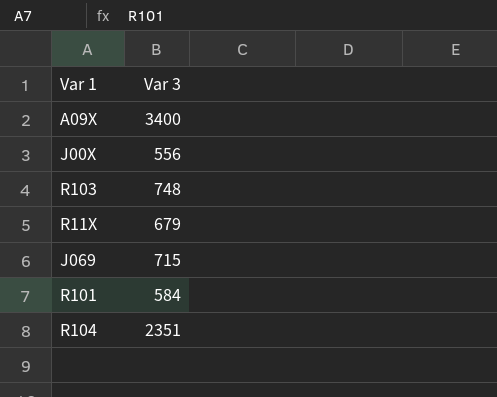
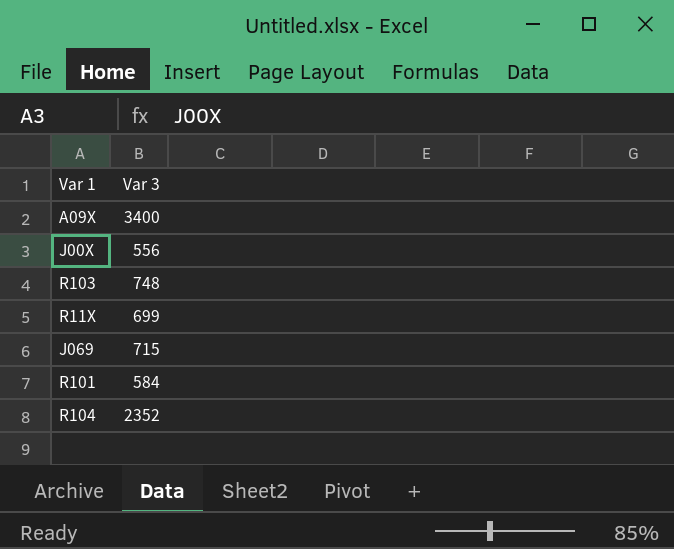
R11X | Var 3: 679 -> 699
R104 | Var 3: 2351 -> 2352

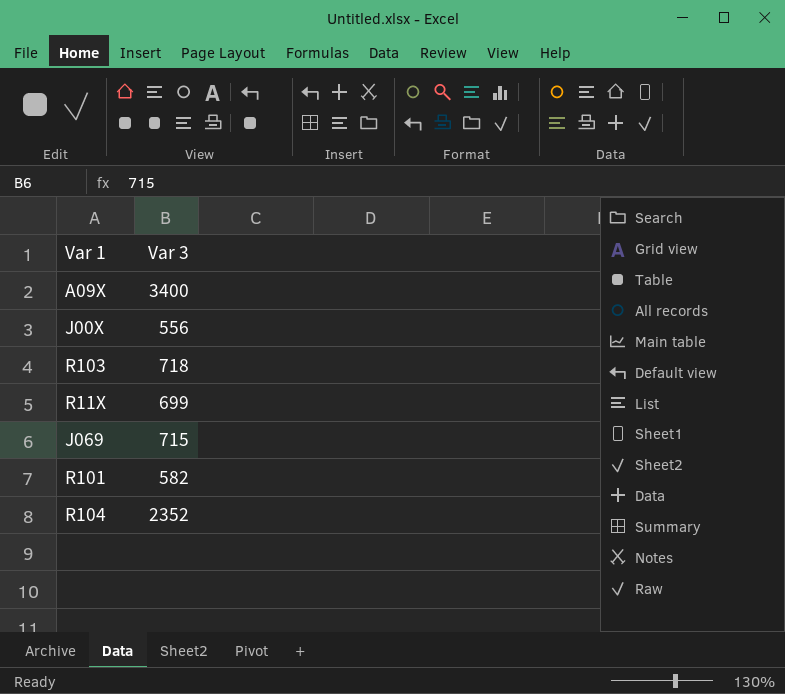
R103 | Var 3: 748 -> 718
R101 | Var 3: 584 -> 582

